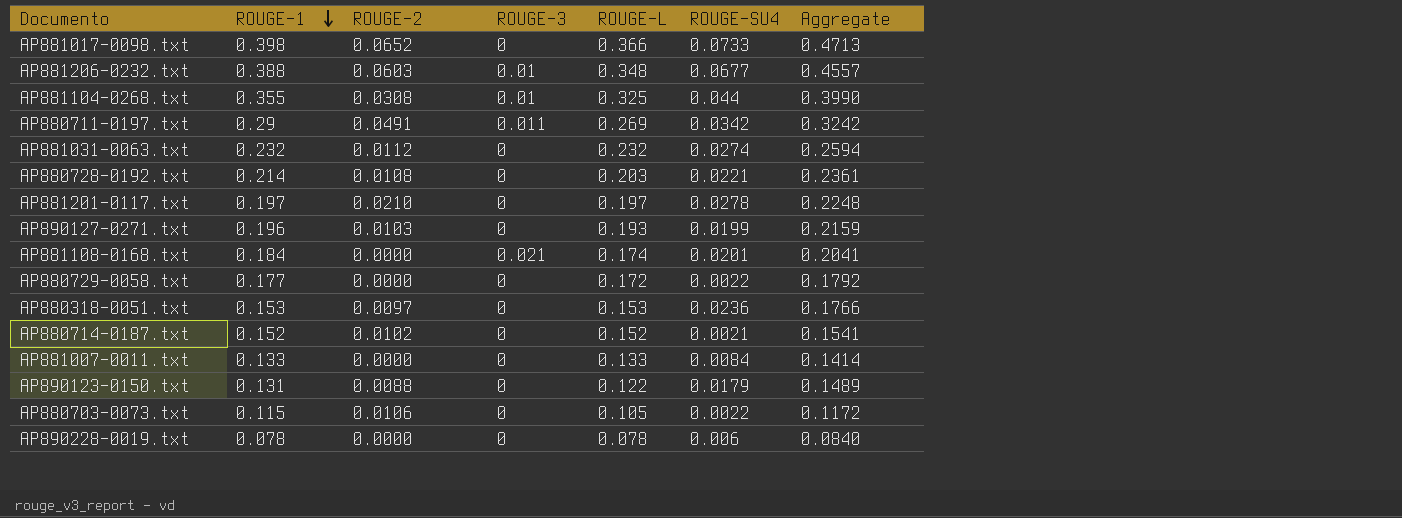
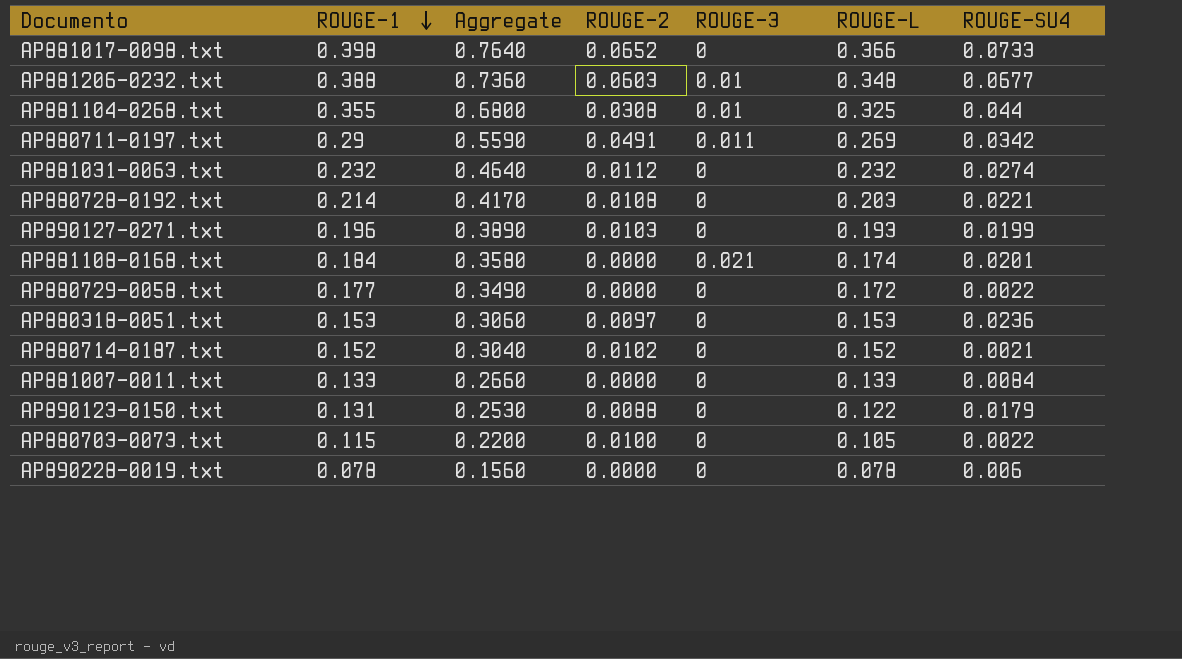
column Aggregate | formula: [ROUGE-1] + [ROUGE-SU4] -> [ROUGE-1] + [ROUGE-L]
column Aggregate | position: 7 -> 3
row AP881201-0117.txt: 0.197 | 0.0210 | 0 | 0.197 | 0.0278 | 0.2248 -> none
AP880703-0073.txt | ROUGE-2: 0.0106 -> 0.0100

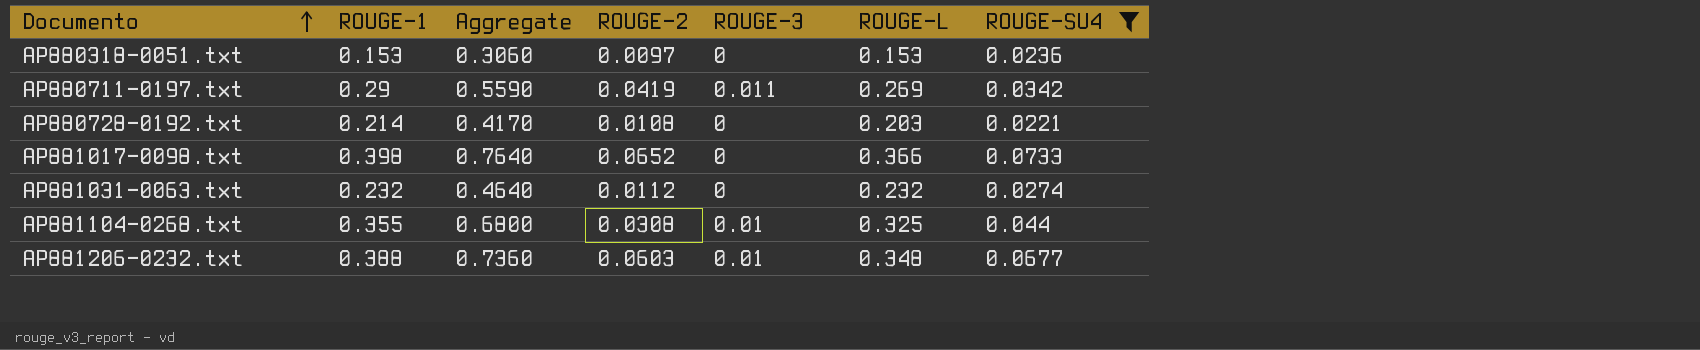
filter: none -> ROUGE-SU4 >= 0.0221
row order: ROUGE-1 descending -> Documento ascending
AP880711-0197.txt | ROUGE-2: 0.0491 -> 0.0419

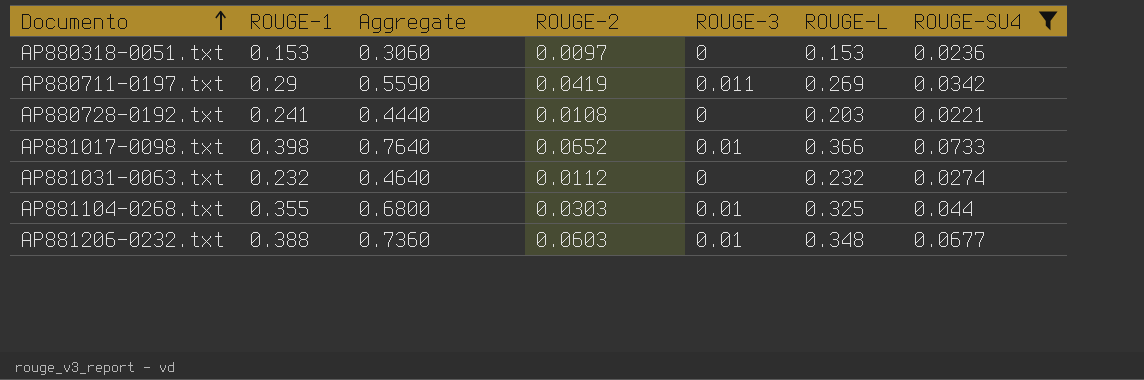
AP880728-0192.txt | ROUGE-1: 0.214 -> 0.241
AP880728-0192.txt | Aggregate: 0.4170 -> 0.4440
AP881017-0098.txt | ROUGE-3: 0 -> 0.01
AP881104-0268.txt | ROUGE-2: 0.0308 -> 0.0303

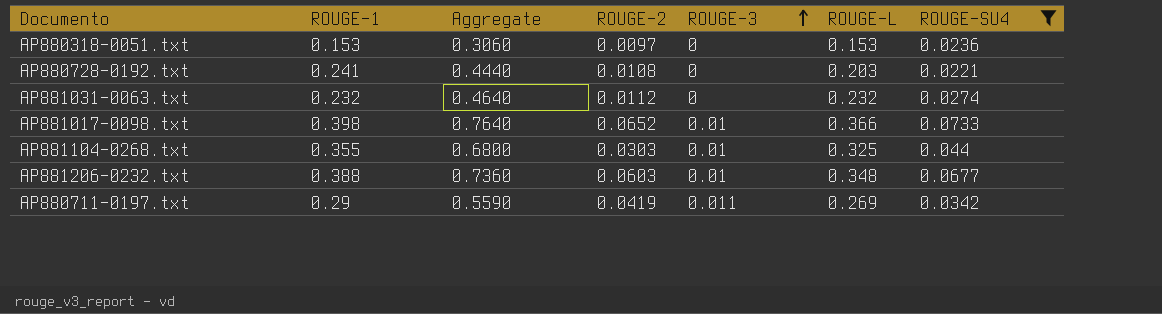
row order: Documento ascending -> ROUGE-3 ascending

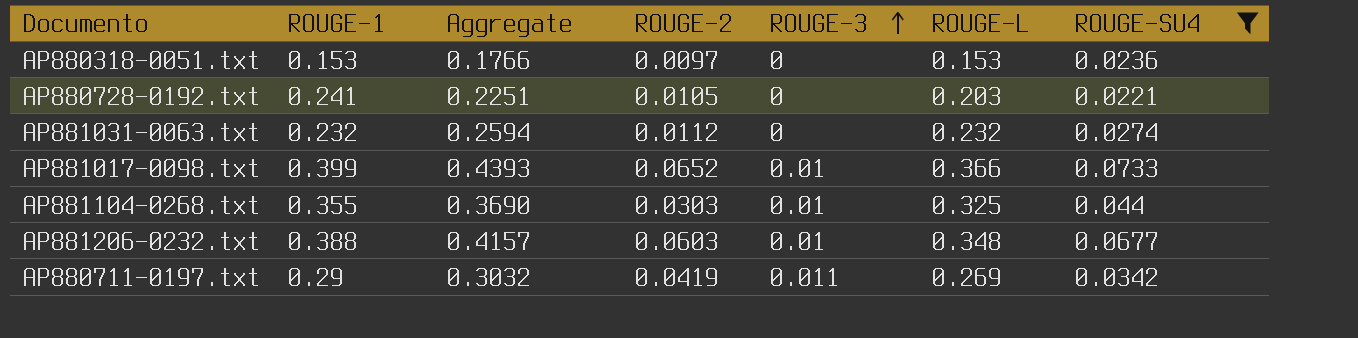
column Aggregate | formula: [ROUGE-1] + [ROUGE-L] -> [ROUGE-L] + [ROUGE-SU4]
AP880728-0192.txt | ROUGE-2: 0.0108 -> 0.0105
AP881017-0098.txt | ROUGE-1: 0.398 -> 0.399

